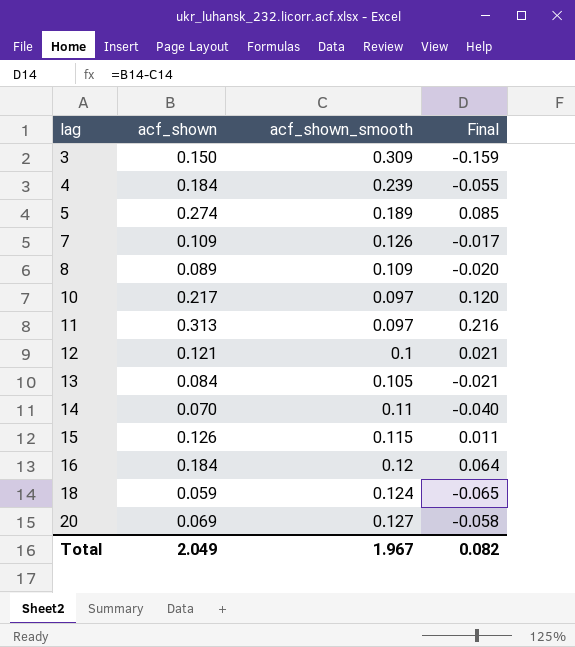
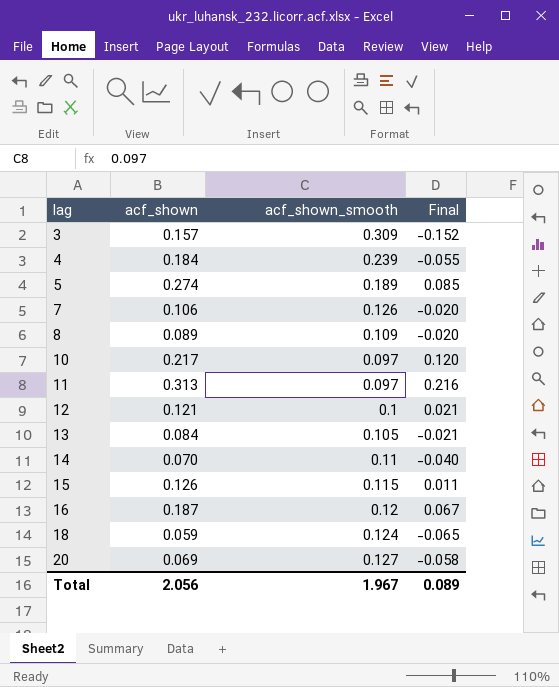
3 | acf_shown: 0.150 -> 0.157
3 | Final: -0.159 -> -0.152
7 | acf_shown: 0.109 -> 0.106
7 | Final: -0.017 -> -0.020
16 | acf_shown: 0.184 -> 0.187
16 | Final: 0.064 -> 0.067
Total | acf_shown: 2.049 -> 2.056
Total | Final: 0.082 -> 0.089

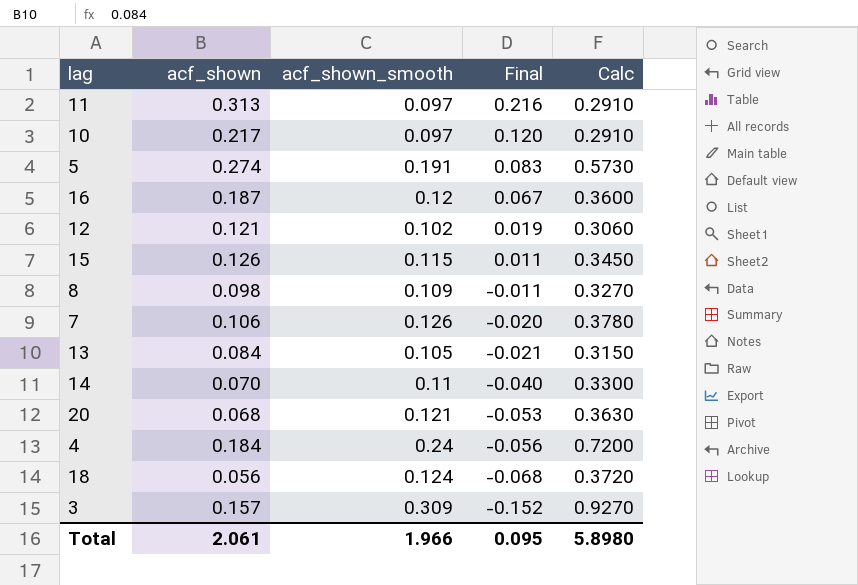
row order: lag ascending -> Final descending
column Calc | formula: none -> [acf_shown_smooth] * 3
5 | acf_shown_smooth: 0.189 -> 0.191
5 | Final: 0.085 -> 0.083
12 | acf_shown_smooth: 0.1 -> 0.102
12 | Final: 0.021 -> 0.019
8 | acf_shown: 0.089 -> 0.098
8 | Final: -0.020 -> -0.011
20 | acf_shown: 0.069 -> 0.068
20 | acf_shown_smooth: 0.127 -> 0.121
20 | Final: -0.058 -> -0.053
4 | acf_shown_smooth: 0.239 -> 0.24
4 | Final: -0.055 -> -0.056
18 | acf_shown: 0.059 -> 0.056
18 | Final: -0.065 -> -0.068
Total | acf_shown: 2.056 -> 2.061
Total | acf_shown_smooth: 1.967 -> 1.966
Total | Final: 0.089 -> 0.095

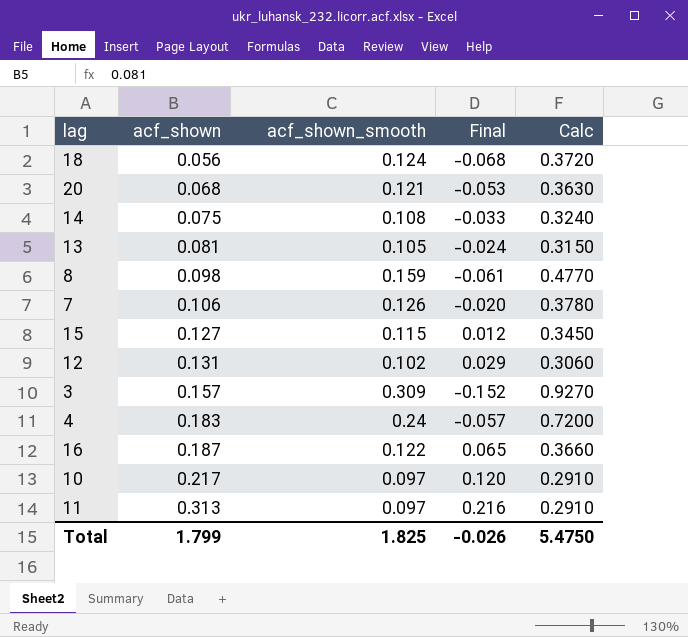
row order: Final descending -> acf_shown ascending
row 5: 0.274 | 0.191 | 0.083 | 0.5730 -> none
14 | acf_shown: 0.070 -> 0.075
14 | acf_shown_smooth: 0.11 -> 0.108
14 | Final: -0.040 -> -0.033
14 | Calc: 0.3300 -> 0.3240
13 | acf_shown: 0.084 -> 0.081
13 | Final: -0.021 -> -0.024
8 | acf_shown_smooth: 0.109 -> 0.159
8 | Final: -0.011 -> -0.061
8 | Calc: 0.3270 -> 0.4770
15 | acf_shown: 0.126 -> 0.127
15 | Final: 0.011 -> 0.012
12 | acf_shown: 0.121 -> 0.131
12 | Final: 0.019 -> 0.029
4 | acf_shown: 0.184 -> 0.183
4 | Final: -0.056 -> -0.057
16 | acf_shown_smooth: 0.12 -> 0.122
16 | Final: 0.067 -> 0.065
16 | Calc: 0.3600 -> 0.3660
Total | acf_shown: 2.061 -> 1.799
Total | acf_shown_smooth: 1.966 -> 1.825
Total | Final: 0.095 -> -0.026
Total | Calc: 5.8980 -> 5.4750

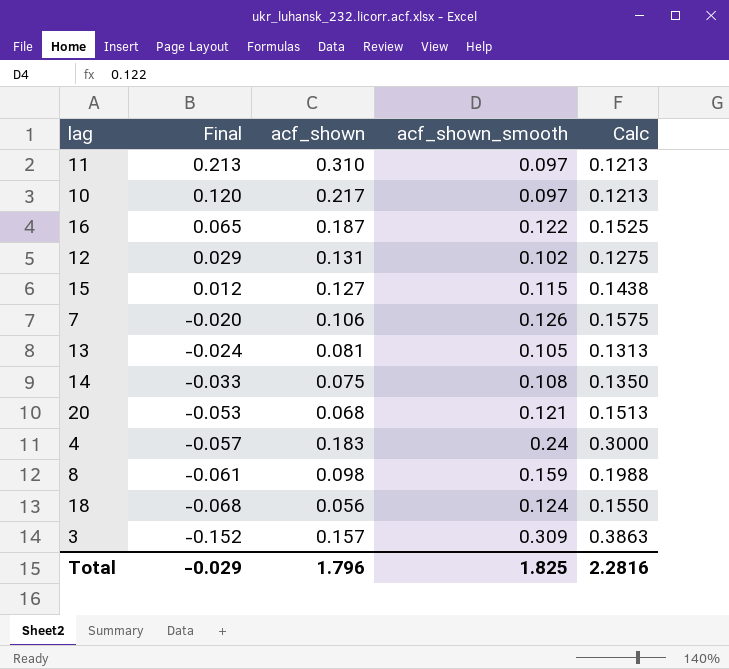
row order: acf_shown ascending -> Final descending
column Final | position: 4 -> 2
column Calc | formula: [acf_shown_smooth] * 3 -> [acf_shown_smooth] * 1.25
11 | Final: 0.216 -> 0.213
11 | acf_shown: 0.313 -> 0.310
Total | Final: -0.026 -> -0.029
Total | acf_shown: 1.799 -> 1.796
Total | Calc: 5.4750 -> 2.2816

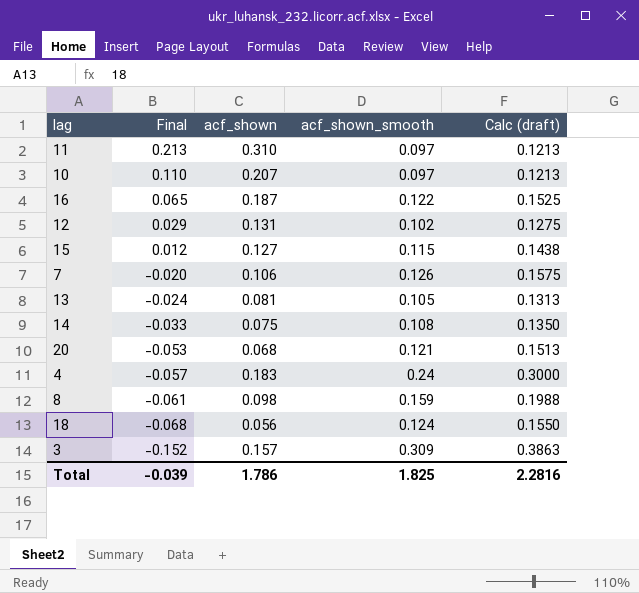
column name: Calc -> Calc (draft)
10 | Final: 0.120 -> 0.110
10 | acf_shown: 0.217 -> 0.207
Total | Final: -0.029 -> -0.039
Total | acf_shown: 1.796 -> 1.786

